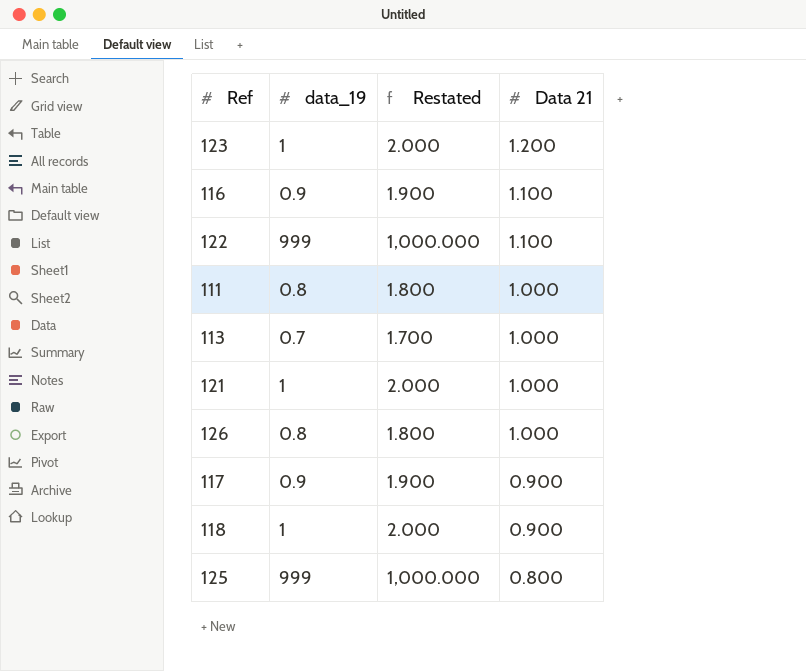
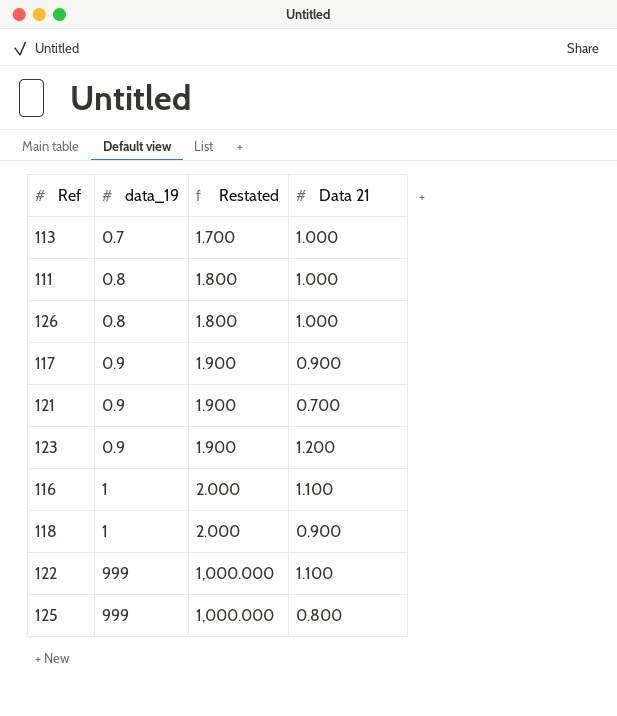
row order: Data 21 descending -> data_19 ascending
121 | data_19: 1 -> 0.9
121 | Restated: 2.000 -> 1.900
121 | Data 21: 1.000 -> 0.700
123 | data_19: 1 -> 0.9
123 | Restated: 2.000 -> 1.900
116 | data_19: 0.9 -> 1
116 | Restated: 1.900 -> 2.000

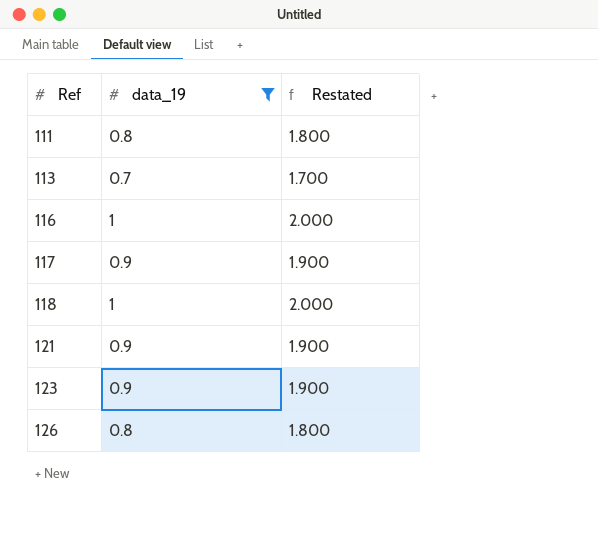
filter: none -> data_19 != 999
row order: data_19 ascending -> Ref ascending
column Data 21 | position: 4 -> none

